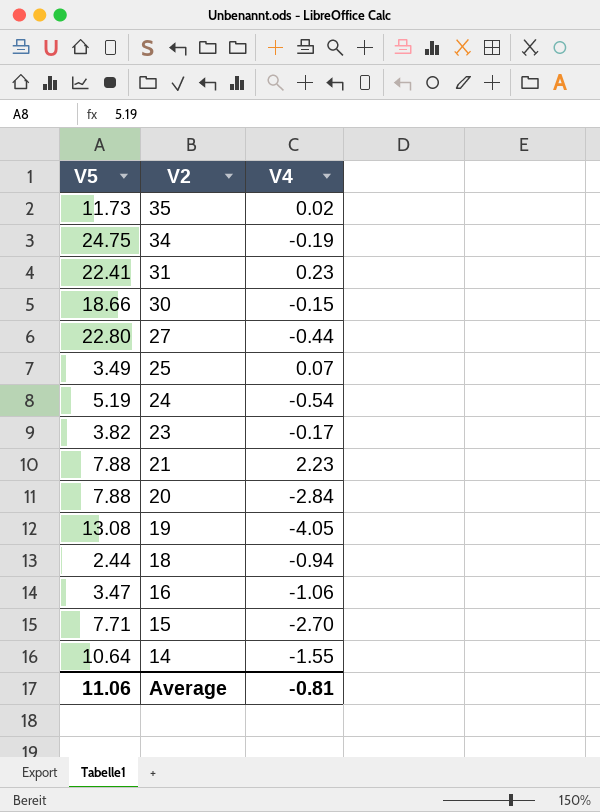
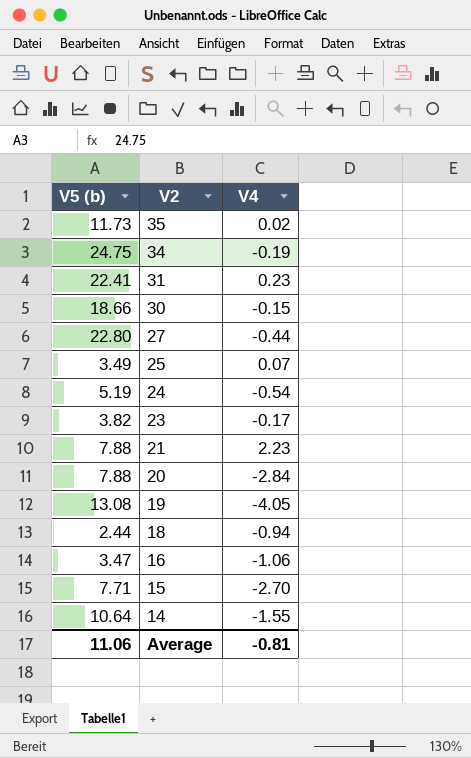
column name: V5 -> V5 (b)

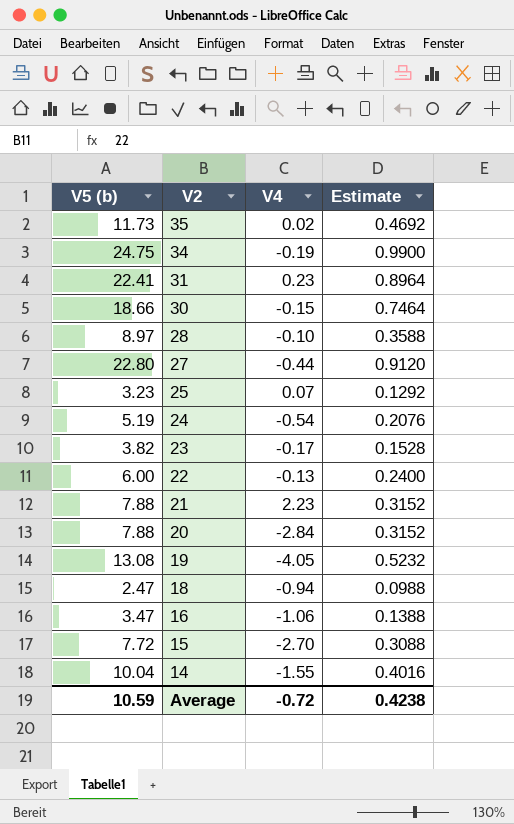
column Estimate | formula: none -> [V5 (b)] * 0.04
row 28: none -> 8.97 | -0.10 | 0.3588
25 | V5 (b): 3.49 -> 3.23
row 22: none -> 6.00 | -0.13 | 0.2400
18 | V5 (b): 2.44 -> 2.47
15 | V5 (b): 7.71 -> 7.72
14 | V5 (b): 10.64 -> 10.04
Average | V5 (b): 11.06 -> 10.59
Average | V4: -0.81 -> -0.72

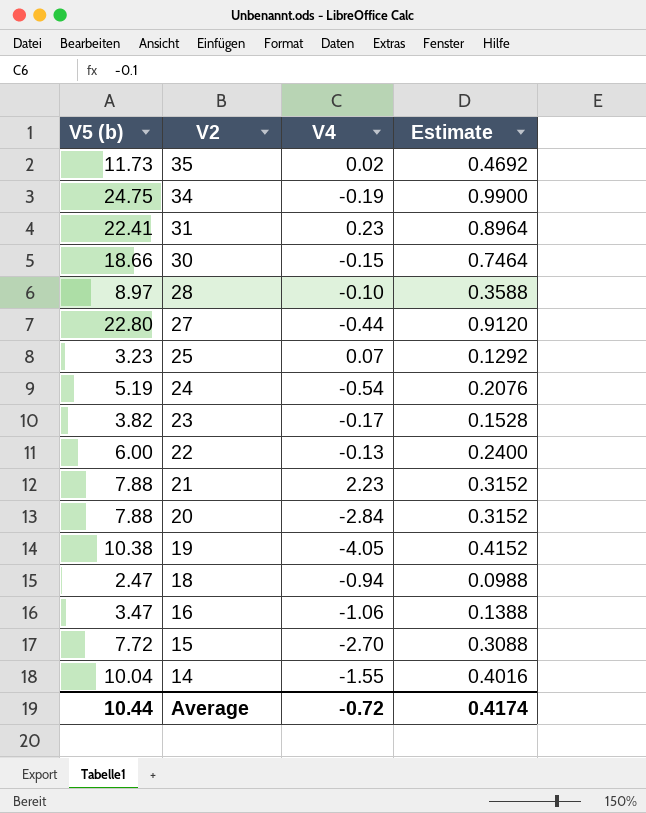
19 | V5 (b): 13.08 -> 10.38
19 | Estimate: 0.5232 -> 0.4152
Average | V5 (b): 10.59 -> 10.44
Average | Estimate: 0.4238 -> 0.4174

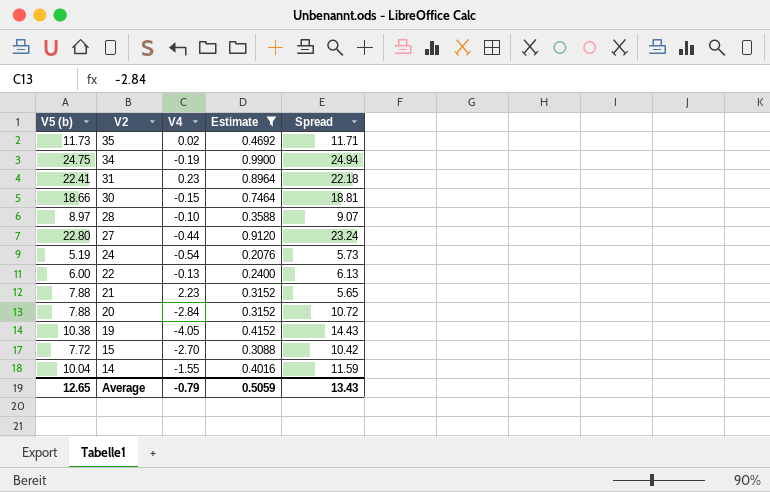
filter: none -> Estimate >= 0.2076
column Spread | formula: none -> [V5 (b)] - [V4]
Average | V5 (b): 10.44 -> 12.65
Average | V4: -0.72 -> -0.79
Average | Estimate: 0.4174 -> 0.5059

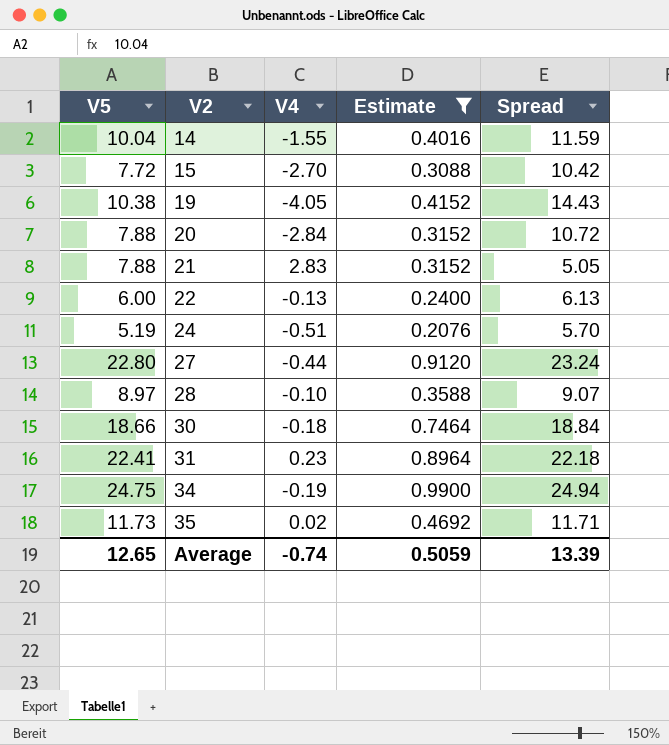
row order: V2 descending -> V2 ascending
column name: V5 (b) -> V5
21 | V4: 2.23 -> 2.83
21 | Spread: 5.65 -> 5.05
24 | V4: -0.54 -> -0.51
24 | Spread: 5.73 -> 5.70
30 | V4: -0.15 -> -0.18
30 | Spread: 18.81 -> 18.84
Average | V4: -0.79 -> -0.74
Average | Spread: 13.43 -> 13.39

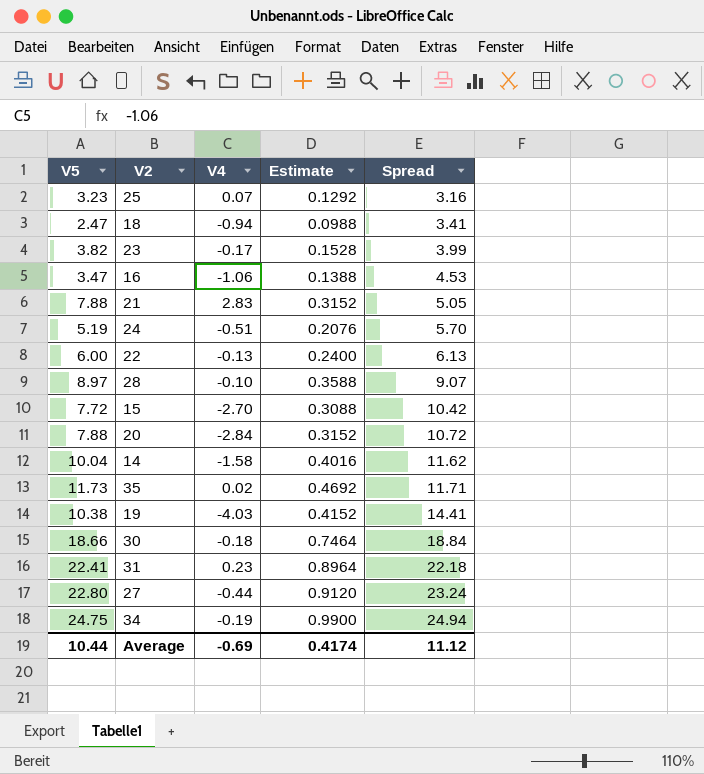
filter: Estimate >= 0.2076 -> none
row order: V2 ascending -> Spread ascending
14 | V4: -1.55 -> -1.58
14 | Spread: 11.59 -> 11.62
19 | V4: -4.05 -> -4.03
19 | Spread: 14.43 -> 14.41
Average | V5: 12.65 -> 10.44
Average | V4: -0.74 -> -0.69
Average | Estimate: 0.5059 -> 0.4174
Average | Spread: 13.39 -> 11.12

